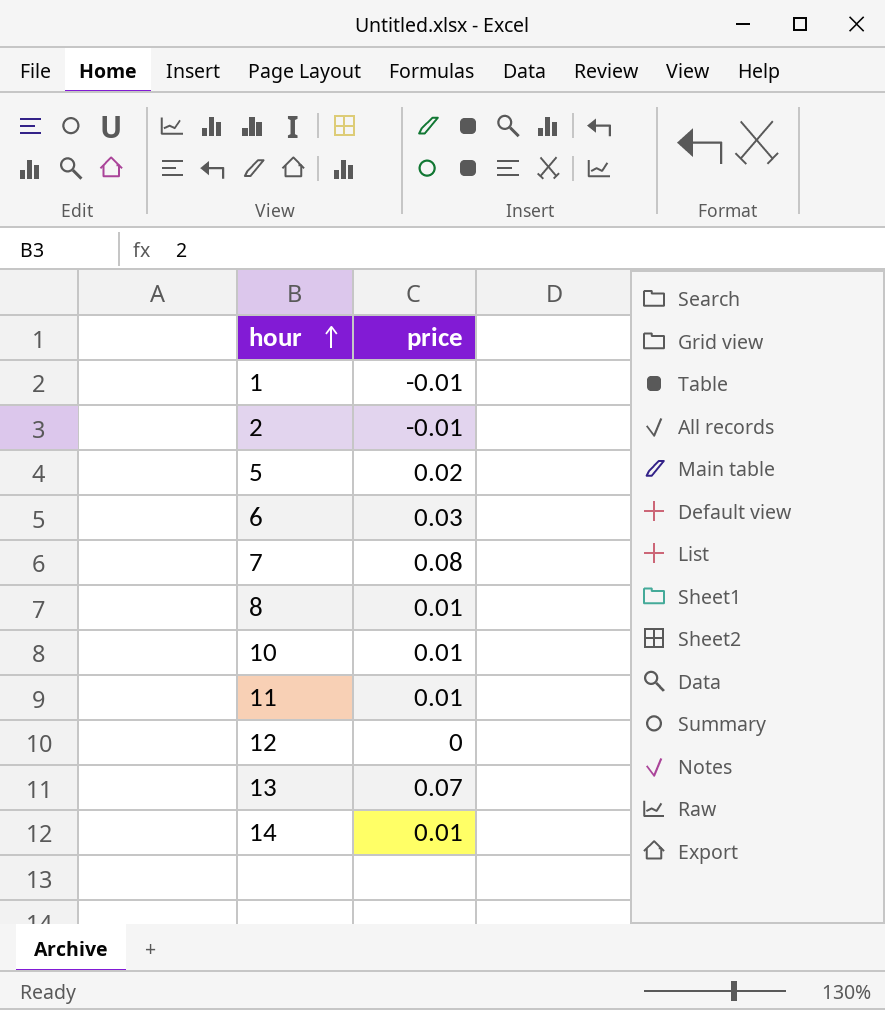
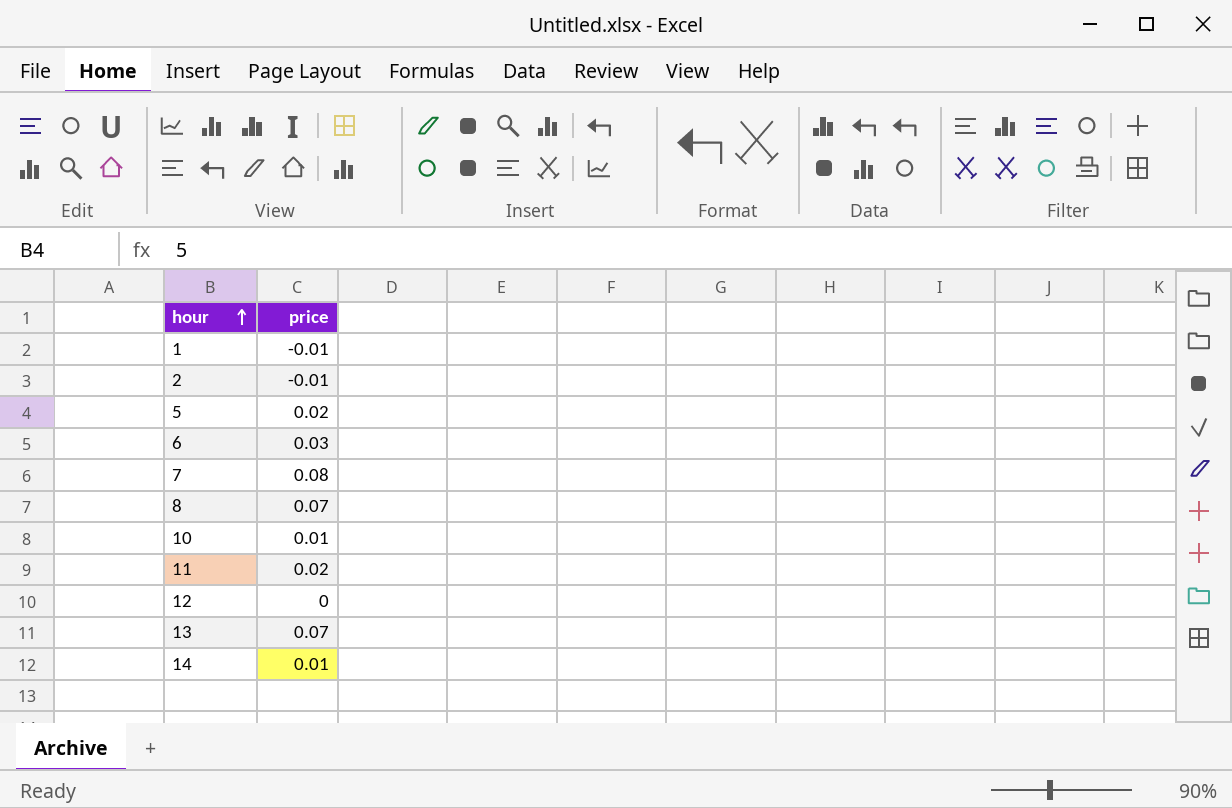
8 | price: 0.01 -> 0.07
11 | price: 0.01 -> 0.02

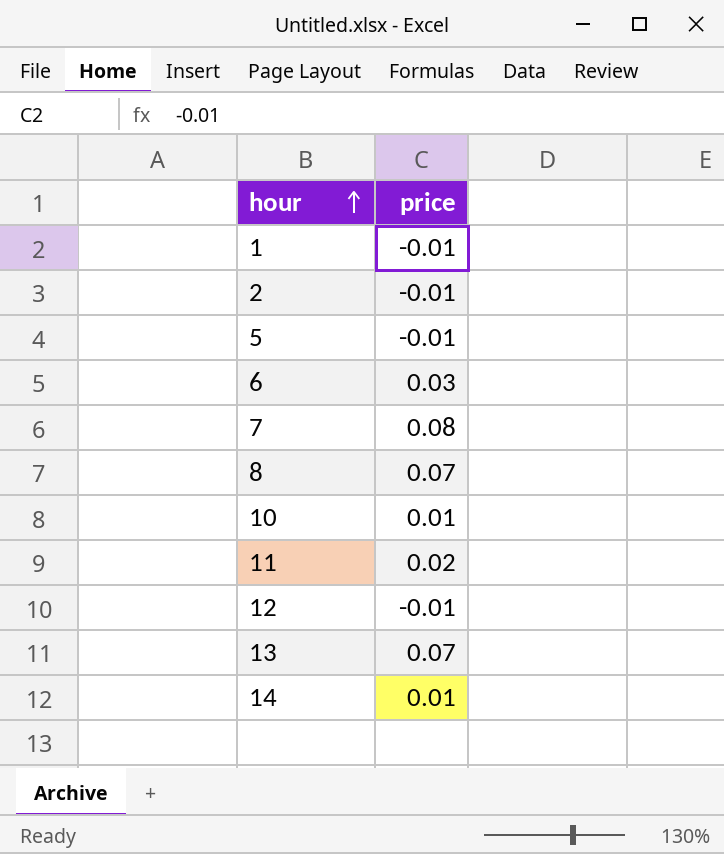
5 | price: 0.02 -> -0.01
12 | price: 0 -> -0.01

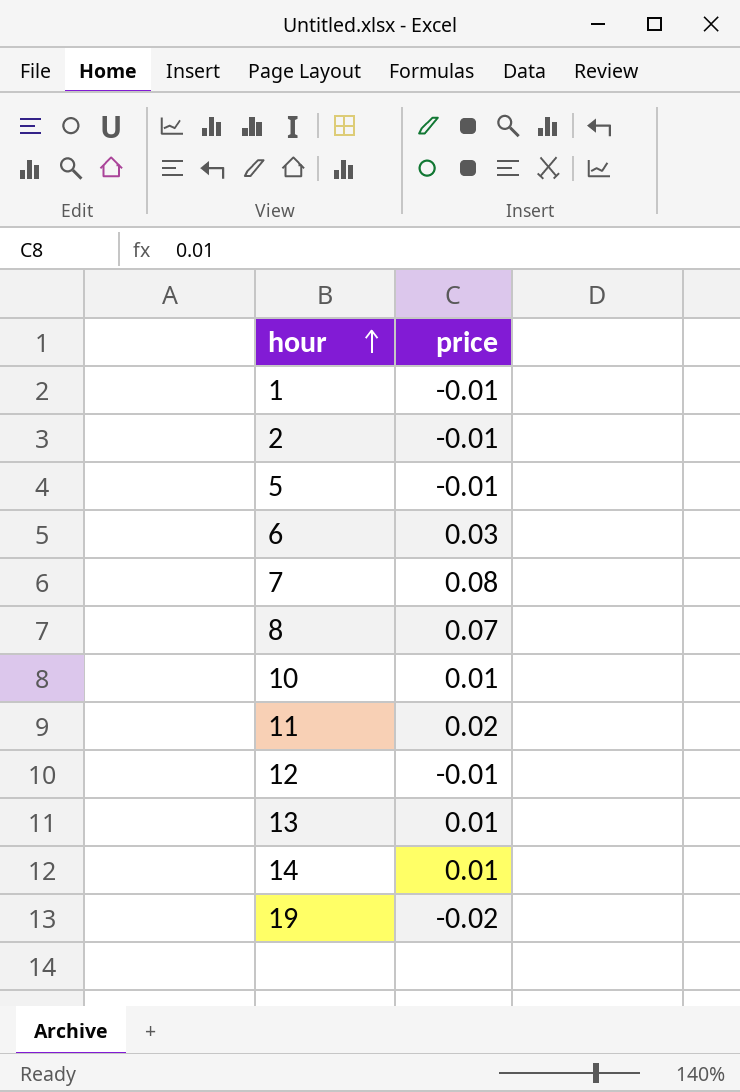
13 | price: 0.07 -> 0.01
row 19: none -> -0.02

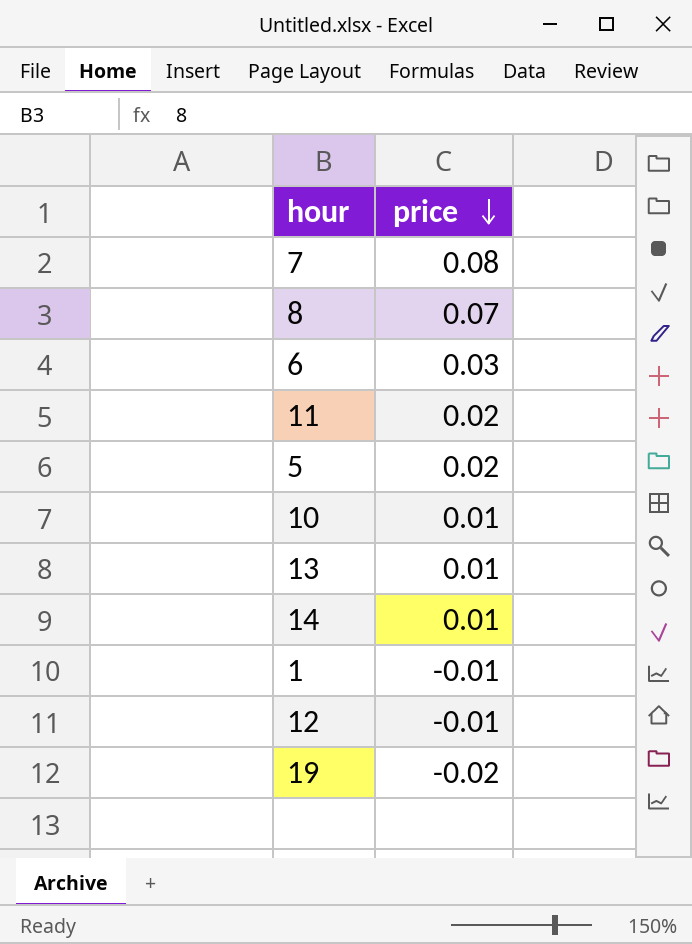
row order: hour ascending -> price descending
row 2: -0.01 -> none
5 | price: -0.01 -> 0.02

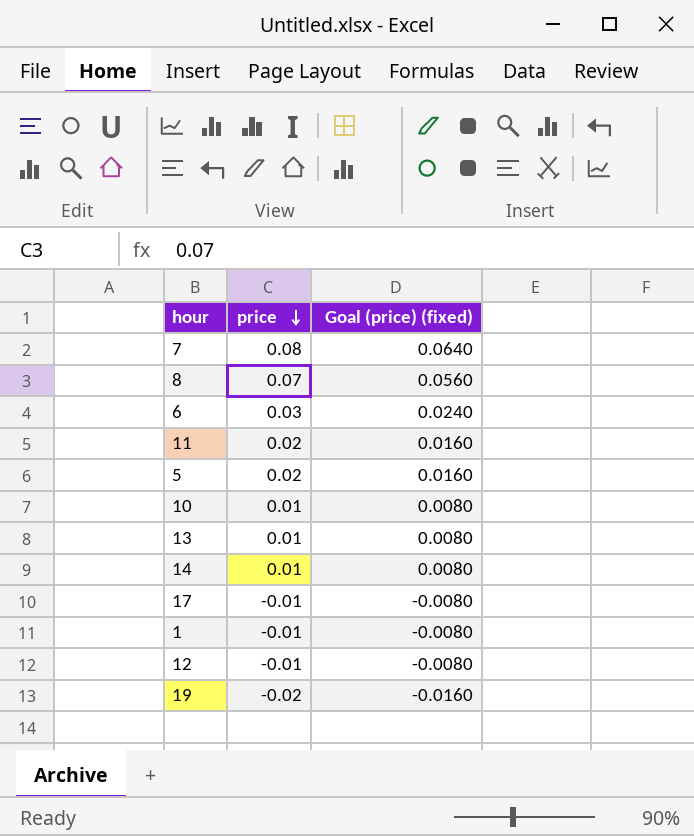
column Goal (price) (fixed) | formula: none -> [price] * 0.8
row 17: none -> -0.01 | -0.0080

